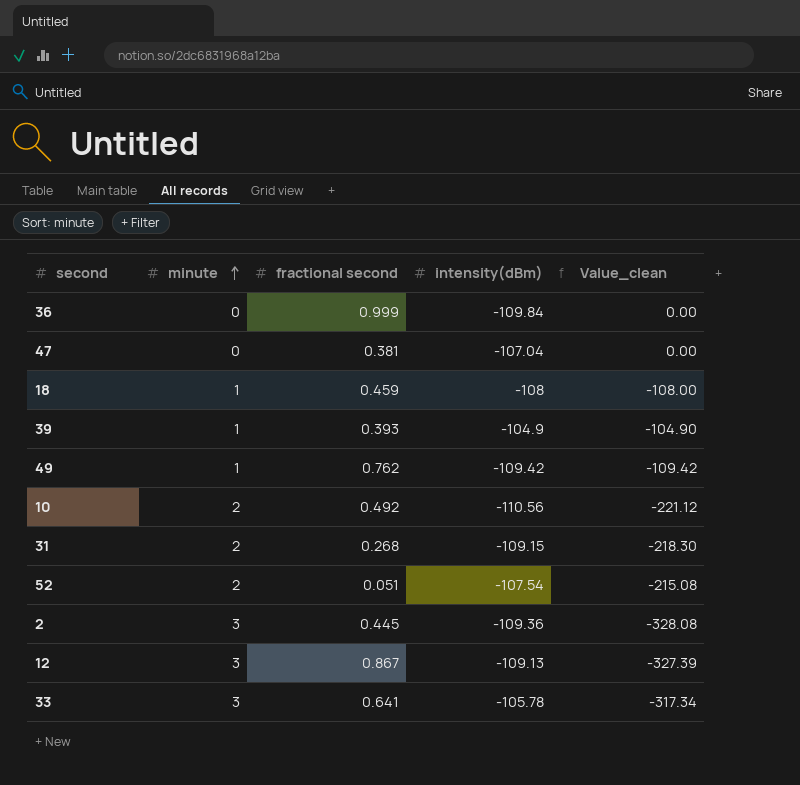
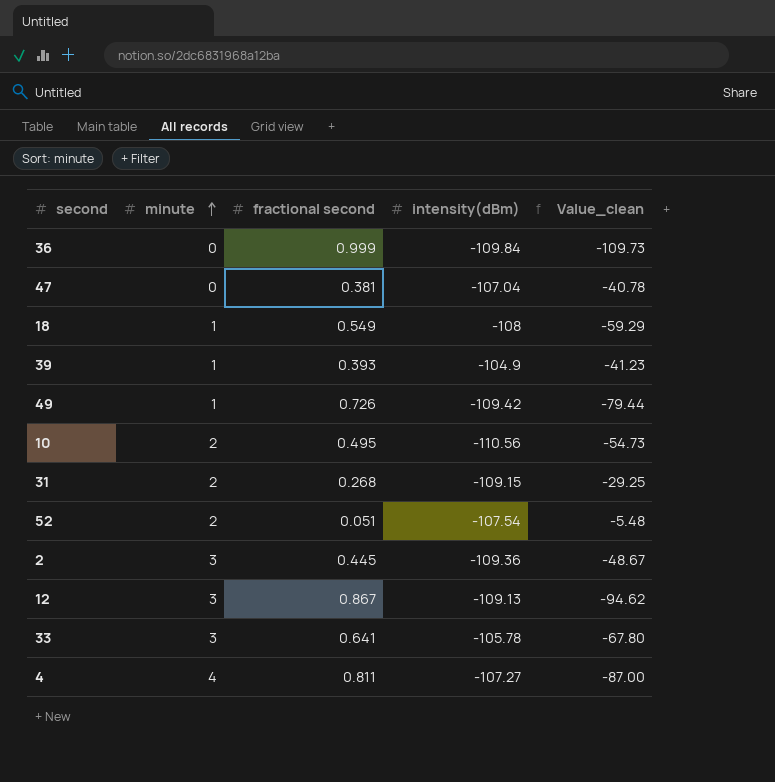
column Value_clean | formula: [minute] * [intensity(dBm)] -> [fractional second] * [intensity(dBm)]
18 | fractional second: 0.459 -> 0.549
49 | fractional second: 0.762 -> 0.726
10 | fractional second: 0.492 -> 0.495
row 4: none -> 4 | 0.811 | -107.27 | -87.00

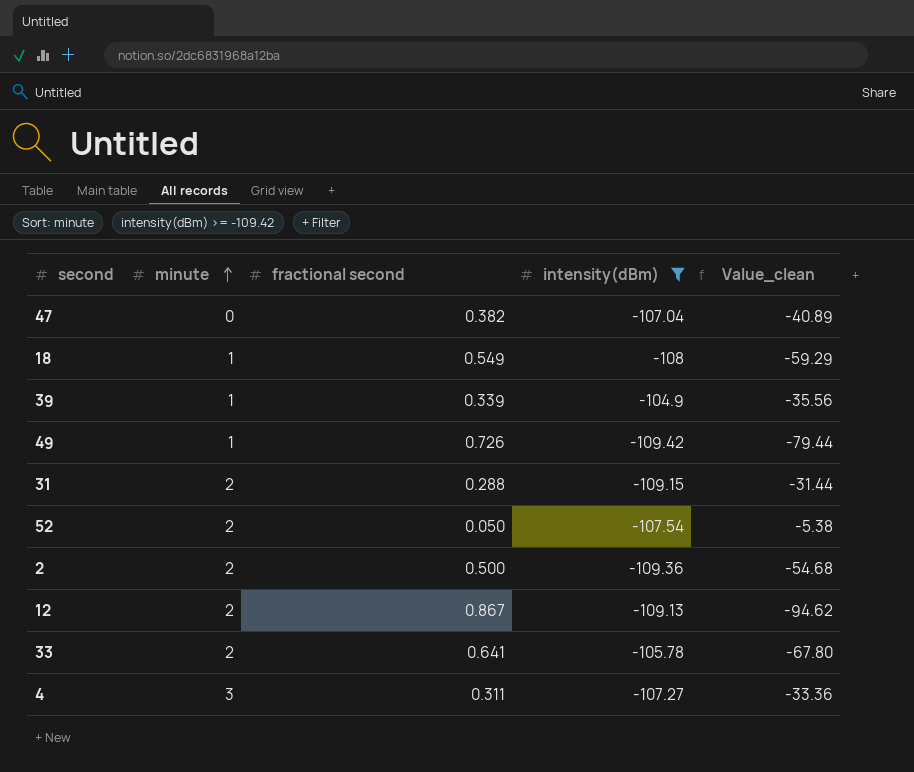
filter: none -> intensity(dBm) >= -109.42
47 | fractional second: 0.381 -> 0.382
47 | Value_clean: -40.78 -> -40.89
39 | fractional second: 0.393 -> 0.339
39 | Value_clean: -41.23 -> -35.56
31 | fractional second: 0.268 -> 0.288
31 | Value_clean: -29.25 -> -31.44
52 | fractional second: 0.051 -> 0.050
52 | Value_clean: -5.48 -> -5.38
2 | minute: 3 -> 2
2 | fractional second: 0.445 -> 0.500
2 | Value_clean: -48.67 -> -54.68
12 | minute: 3 -> 2
33 | minute: 3 -> 2
4 | minute: 4 -> 3
4 | fractional second: 0.811 -> 0.311
4 | Value_clean: -87.00 -> -33.36

